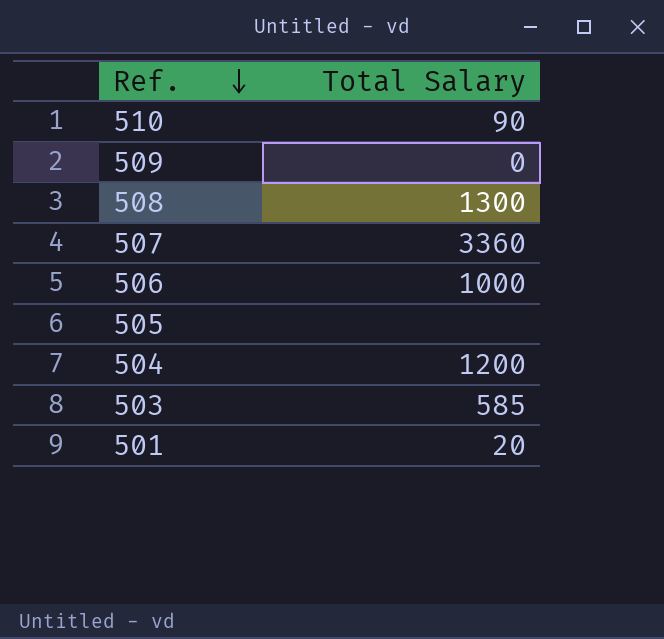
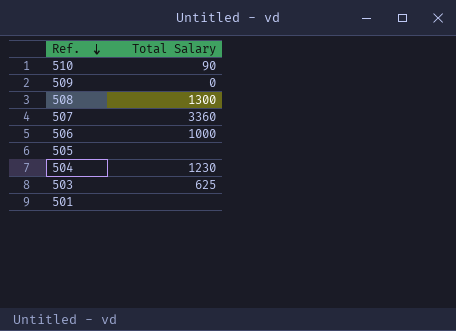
504 | Total Salary: 1200 -> 1230
503 | Total Salary: 585 -> 625
501 | Total Salary: 20 -> none

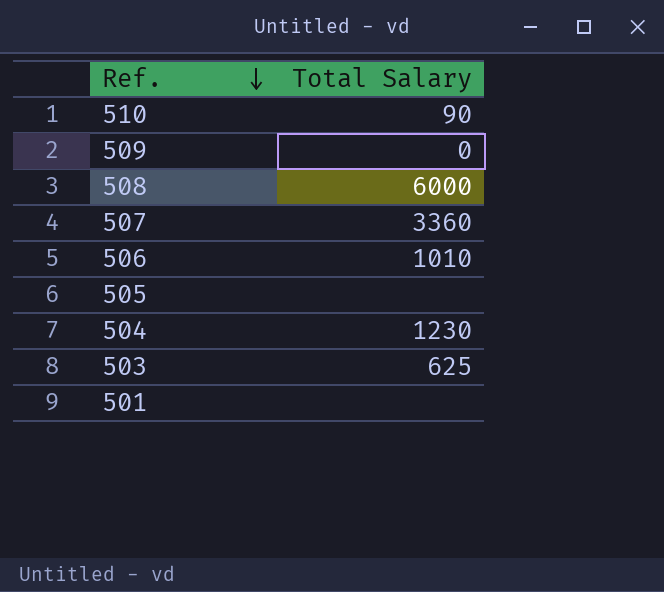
508 | Total Salary: 1300 -> 6000
506 | Total Salary: 1000 -> 1010

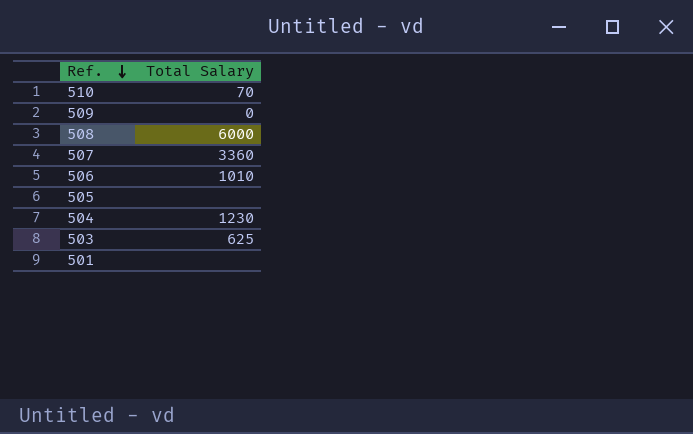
510 | Total Salary: 90 -> 70

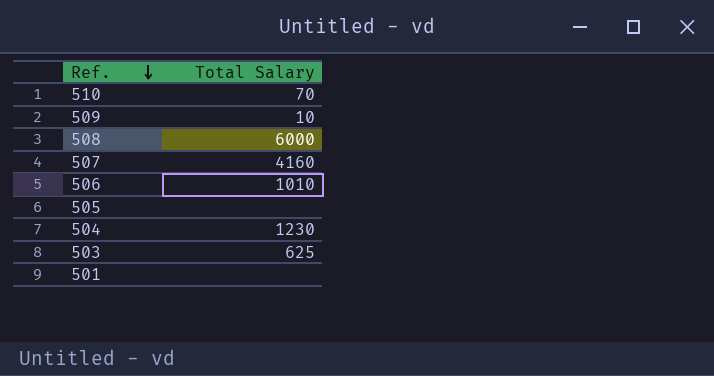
509 | Total Salary: 0 -> 10
507 | Total Salary: 3360 -> 4160

